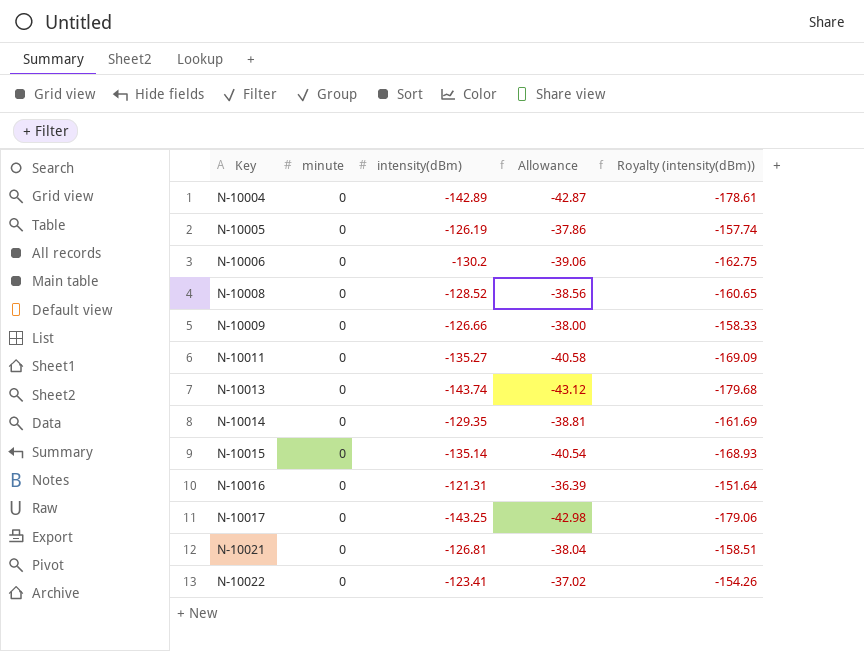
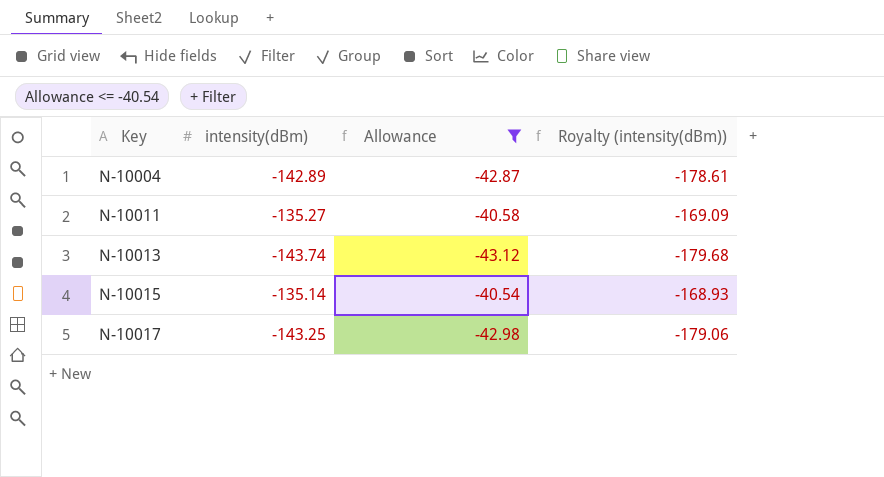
filter: none -> Allowance <= -40.54
column minute | position: 2 -> none

